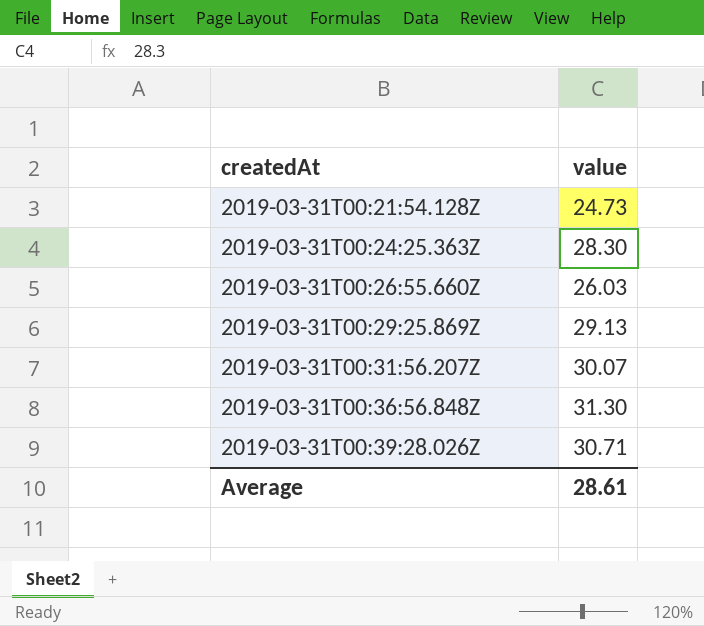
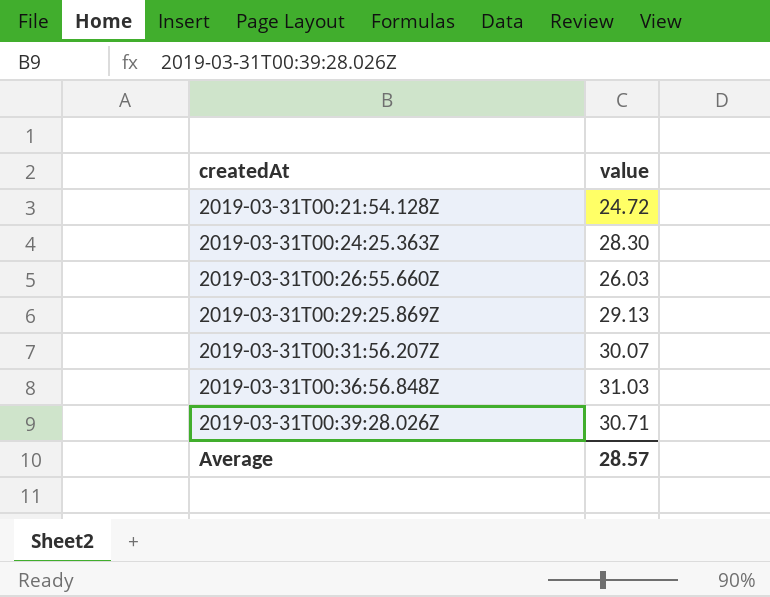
2019-03-31T00:21:54.128Z | value: 24.73 -> 24.72
2019-03-31T00:36:56.848Z | value: 31.30 -> 31.03
Average | value: 28.61 -> 28.57

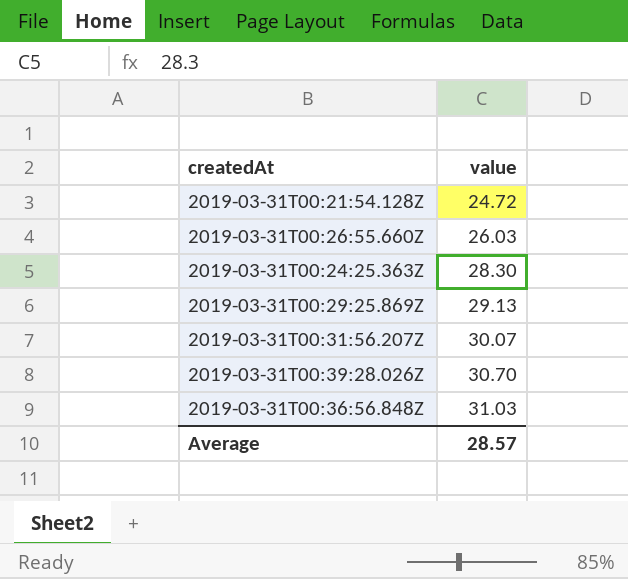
row order: createdAt ascending -> value ascending
2019-03-31T00:39:28.026Z | value: 30.71 -> 30.70

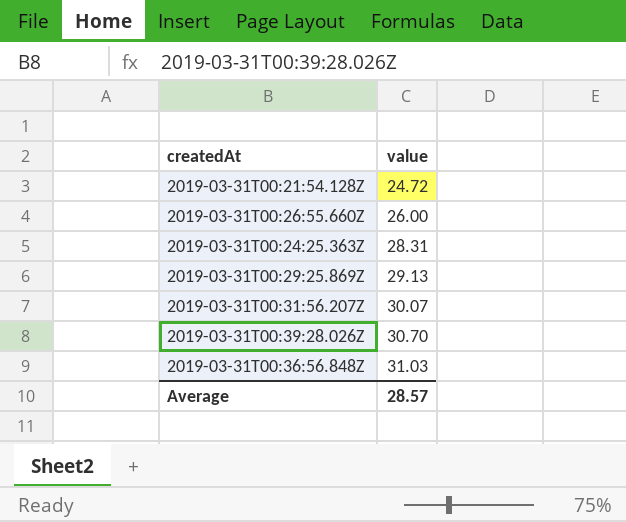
2019-03-31T00:26:55.660Z | value: 26.03 -> 26.00
2019-03-31T00:24:25.363Z | value: 28.30 -> 28.31

